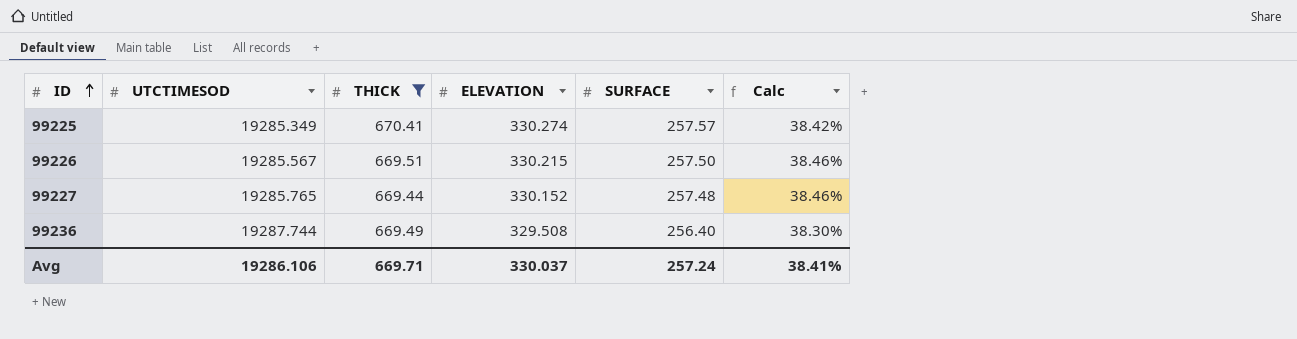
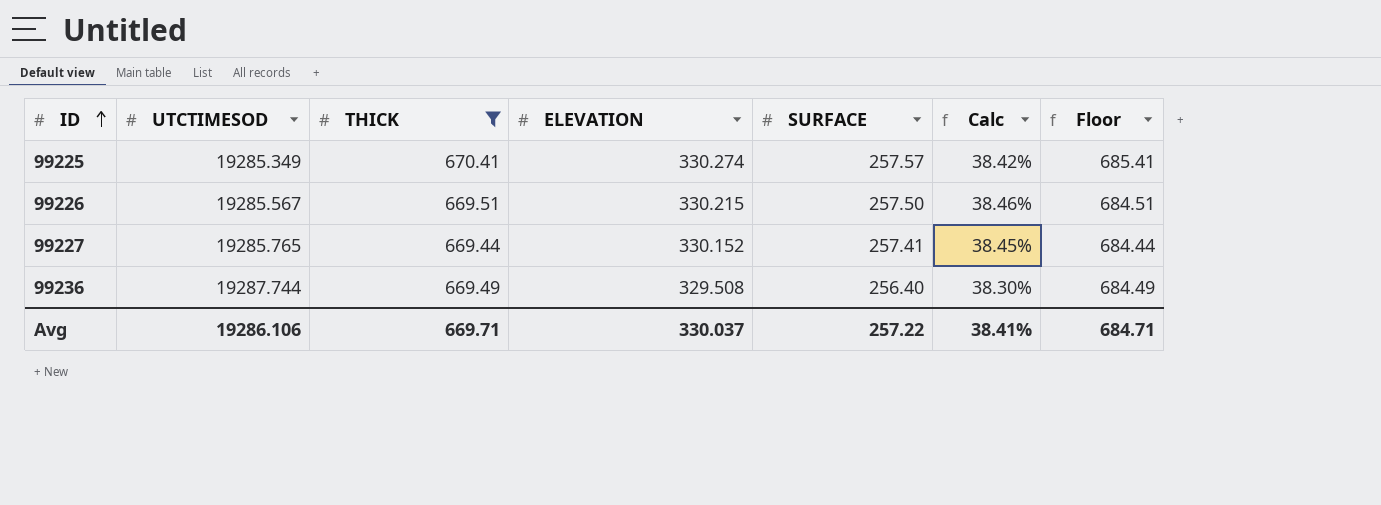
column Floor | formula: none -> [THICK] + 15
99227 | SURFACE: 257.48 -> 257.41
99227 | Calc: 38.46% -> 38.45%
Avg | SURFACE: 257.24 -> 257.22

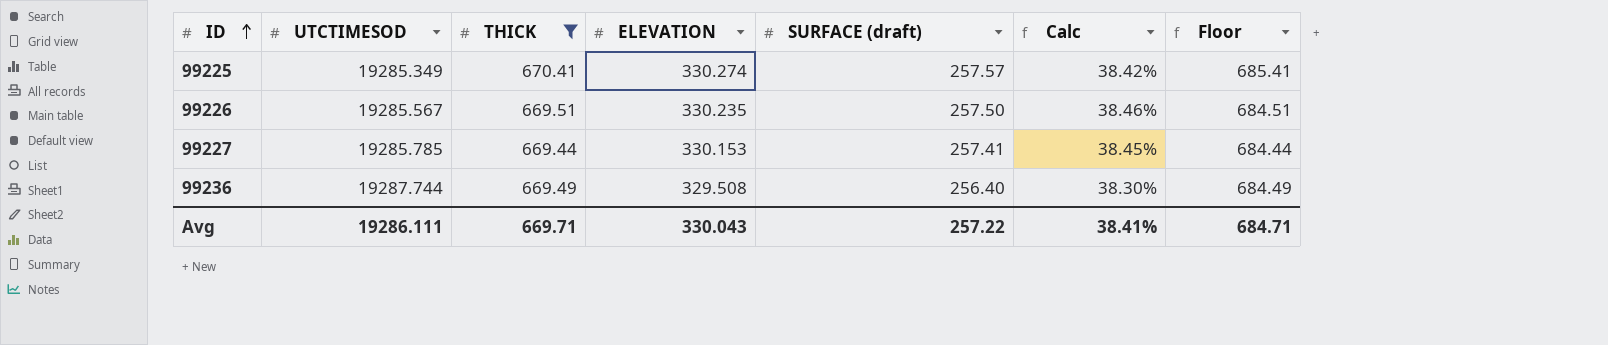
column name: SURFACE -> SURFACE (draft)
99226 | ELEVATION: 330.215 -> 330.235
99227 | UTCTIMESOD: 19285.765 -> 19285.785
99227 | ELEVATION: 330.152 -> 330.153
Avg | UTCTIMESOD: 19286.106 -> 19286.111
Avg | ELEVATION: 330.037 -> 330.043

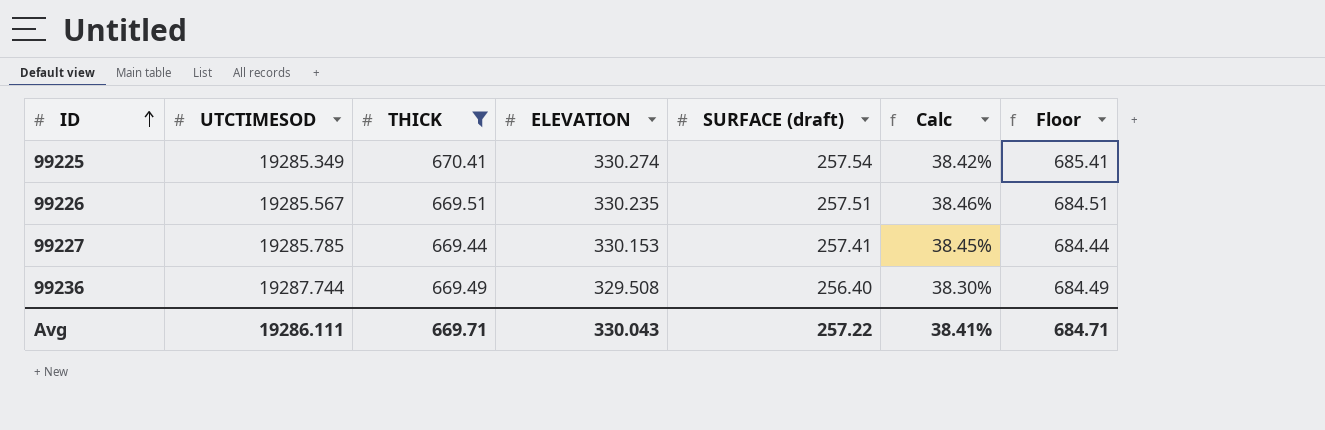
99225 | SURFACE (draft): 257.57 -> 257.54
99226 | SURFACE (draft): 257.50 -> 257.51

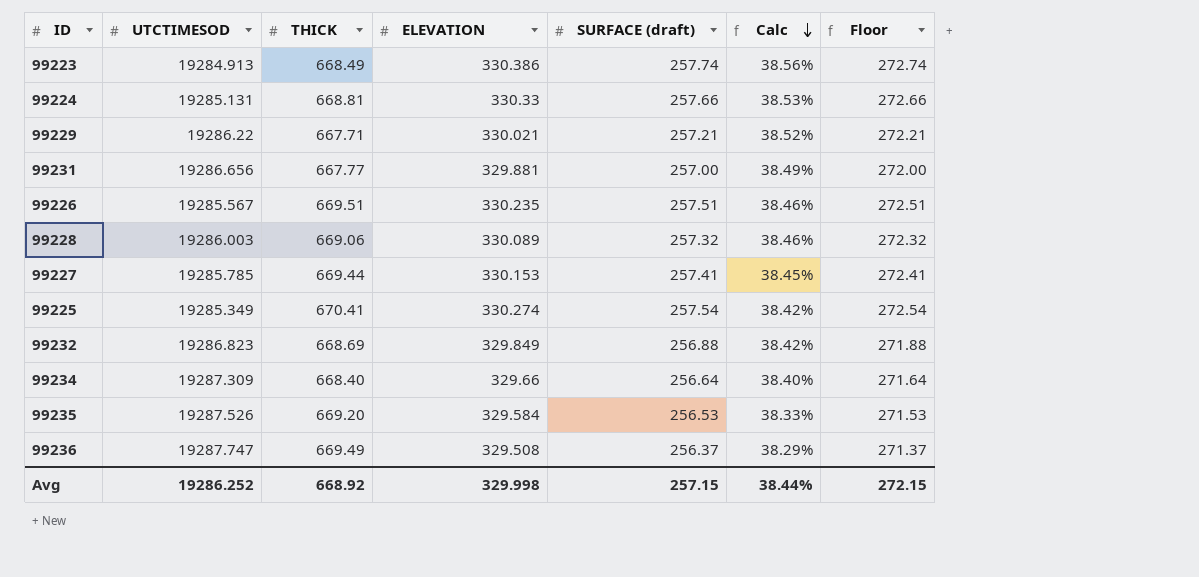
filter: THICK >= 669.44 -> none
row order: ID ascending -> Calc descending
column Floor | formula: [THICK] + 15 -> [SURFACE (draft)] + 15
99236 | UTCTIMESOD: 19287.744 -> 19287.747
99236 | SURFACE (draft): 256.40 -> 256.37
99236 | Calc: 38.30% -> 38.29%
Avg | UTCTIMESOD: 19286.111 -> 19286.252
Avg | THICK: 669.71 -> 668.92
Avg | ELEVATION: 330.043 -> 329.998
Avg | SURFACE (draft): 257.22 -> 257.15
Avg | Calc: 38.41% -> 38.44%
Avg | Floor: 684.71 -> 272.15

